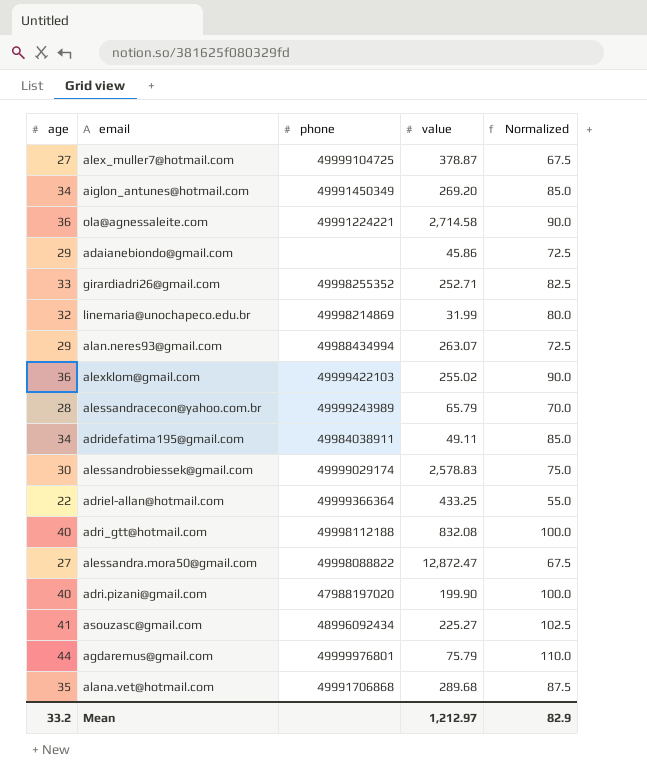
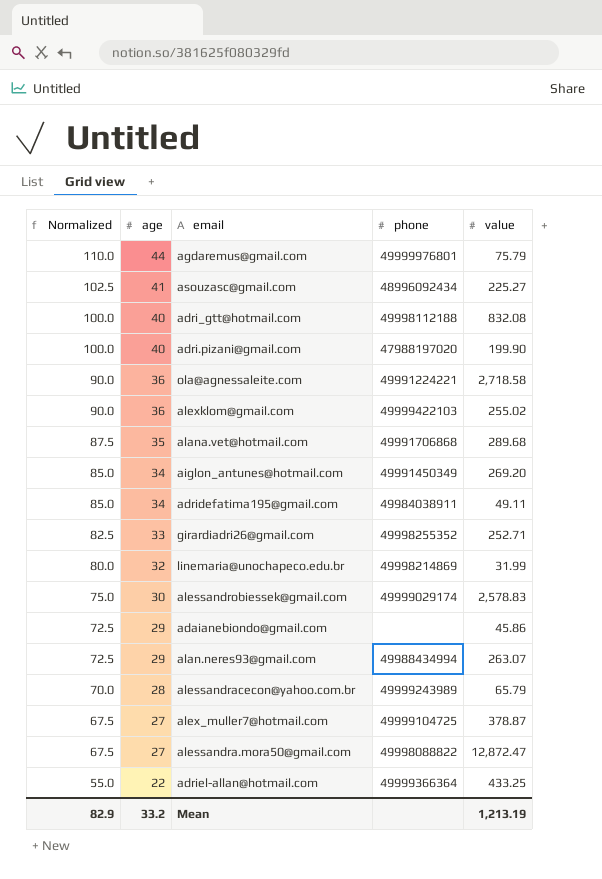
row order: none -> Normalized descending
column Normalized | position: 5 -> 1
ola@agnessaleite.com | value: 2,714.58 -> 2,718.58
Mean | value: 1,212.97 -> 1,213.19

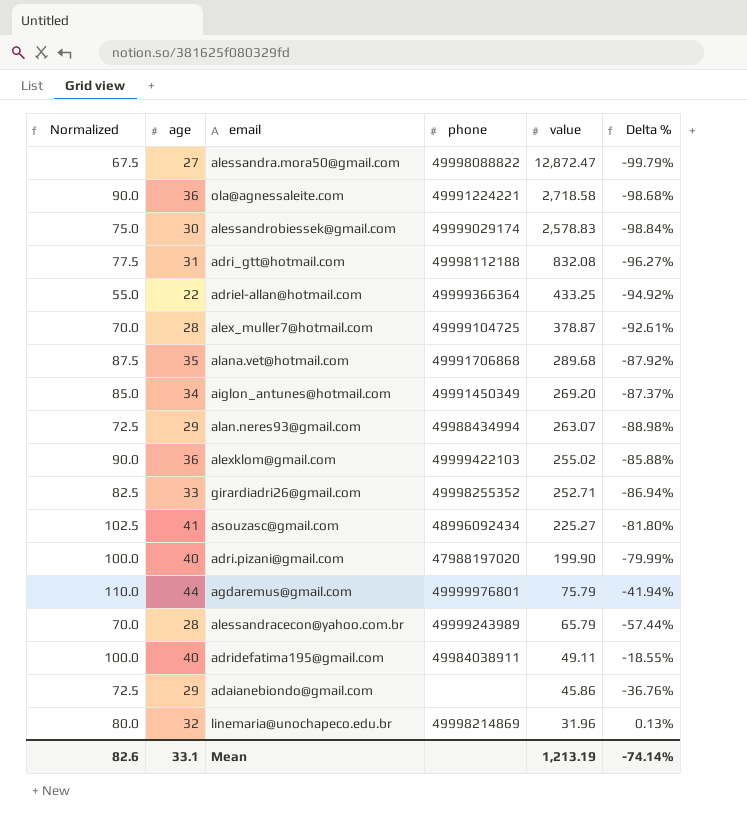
row order: Normalized descending -> value descending
column Delta % | formula: none -> ([age] - [value]) / [value]
adri_gtt@hotmail.com | Normalized: 100.0 -> 77.5
adri_gtt@hotmail.com | age: 40 -> 31
alex_muller7@hotmail.com | Normalized: 67.5 -> 70.0
alex_muller7@hotmail.com | age: 27 -> 28
adridefatima195@gmail.com | Normalized: 85.0 -> 100.0
adridefatima195@gmail.com | age: 34 -> 40
linemaria@unochapeco.edu.br | value: 31.99 -> 31.96
Mean | Normalized: 82.9 -> 82.6
Mean | age: 33.2 -> 33.1

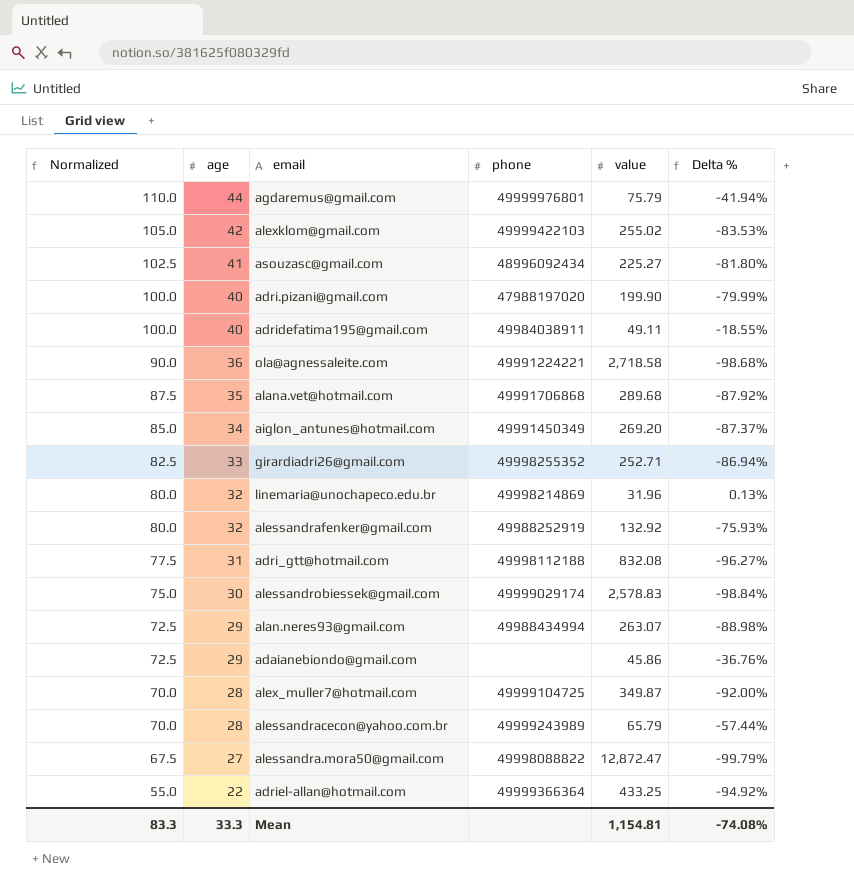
row order: value descending -> Normalized descending
alexklom@gmail.com | Normalized: 90.0 -> 105.0
alexklom@gmail.com | age: 36 -> 42
alexklom@gmail.com | Delta %: -85.88% -> -83.53%
row alessandrafenker@gmail.com: none -> 80.0 | 32 | 49988252919 | 132.92 | -75.93%
alex_muller7@hotmail.com | value: 378.87 -> 349.87
alex_muller7@hotmail.com | Delta %: -92.61% -> -92.00%
Mean | Normalized: 82.6 -> 83.3
Mean | age: 33.1 -> 33.3
Mean | value: 1,213.19 -> 1,154.81
Mean | Delta %: -74.14% -> -74.08%

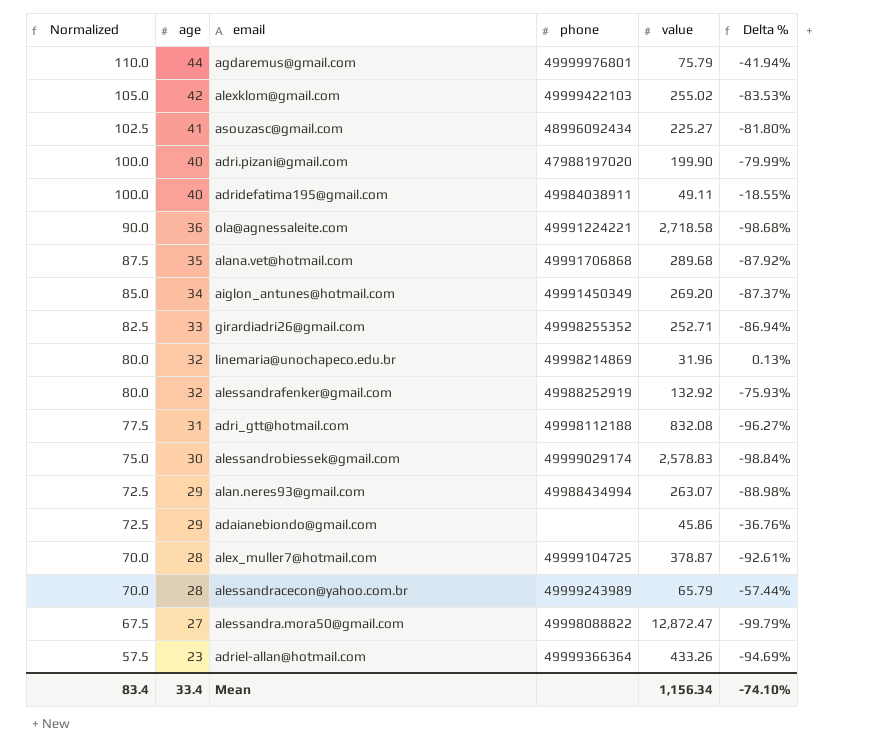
alex_muller7@hotmail.com | value: 349.87 -> 378.87
alex_muller7@hotmail.com | Delta %: -92.00% -> -92.61%
adriel-allan@hotmail.com | Normalized: 55.0 -> 57.5
adriel-allan@hotmail.com | age: 22 -> 23
adriel-allan@hotmail.com | value: 433.25 -> 433.26
adriel-allan@hotmail.com | Delta %: -94.92% -> -94.69%
Mean | Normalized: 83.3 -> 83.4
Mean | age: 33.3 -> 33.4
Mean | value: 1,154.81 -> 1,156.34
Mean | Delta %: -74.08% -> -74.10%

